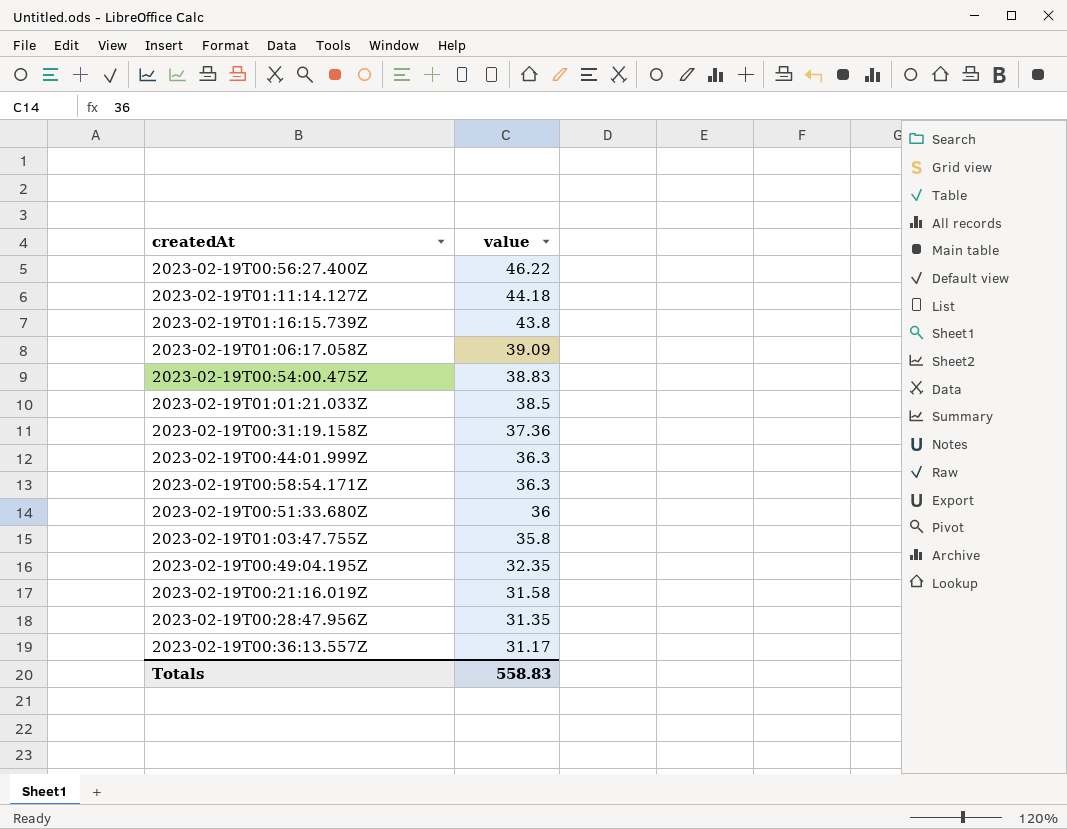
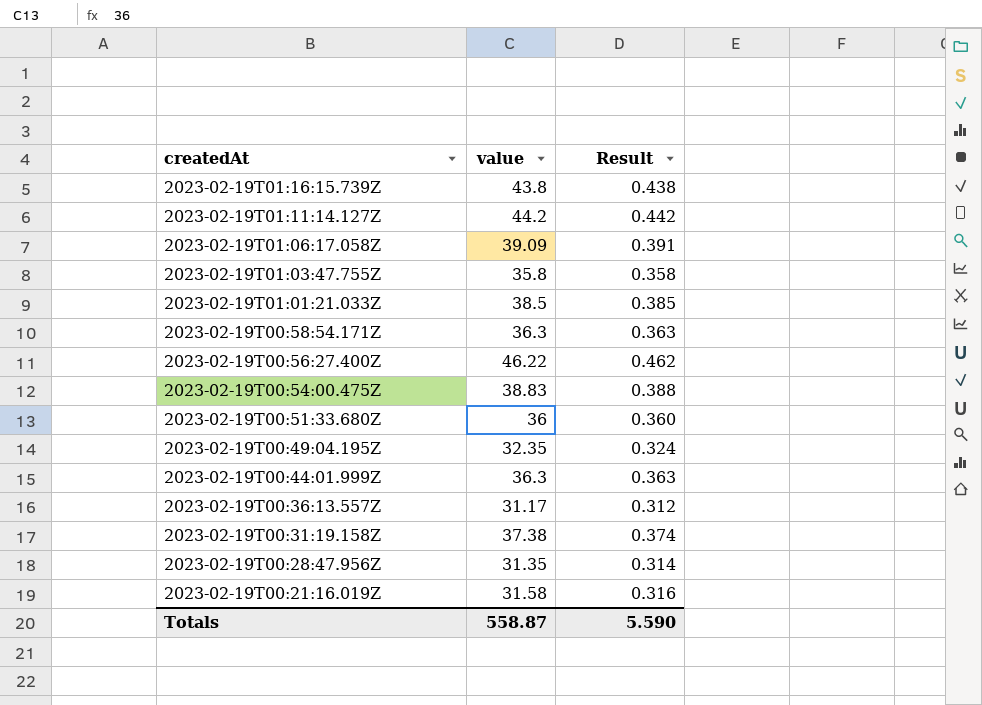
row order: value descending -> createdAt descending
column Result | formula: none -> [value] * 0.01
2023-02-19T01:11:14.127Z | value: 44.18 -> 44.2
2023-02-19T00:31:19.158Z | value: 37.36 -> 37.38
Totals | value: 558.83 -> 558.87

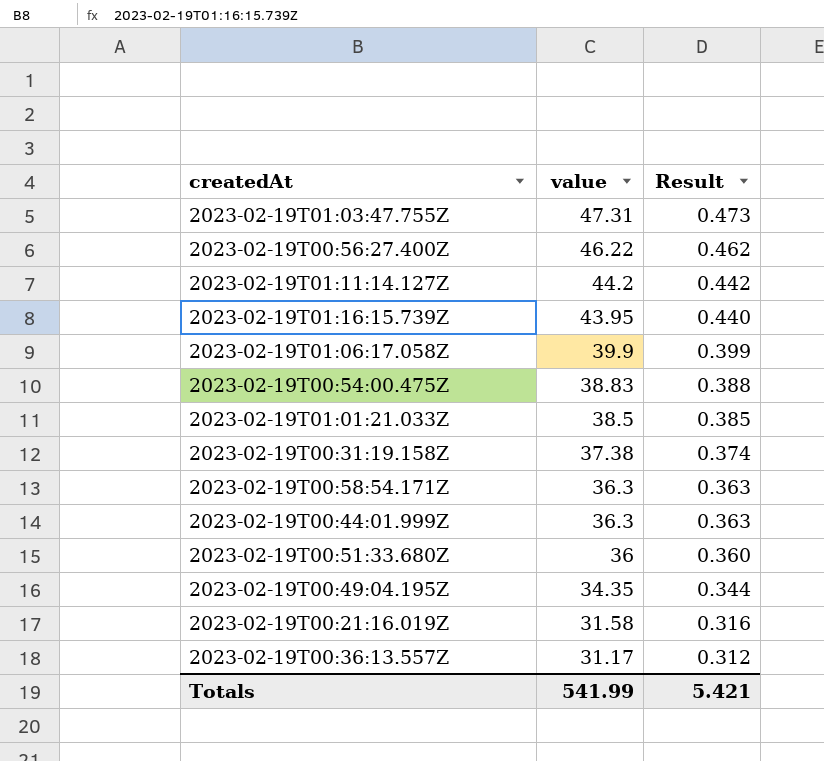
row order: createdAt descending -> value descending
row 2023-02-19T00:28:47.956Z: 31.35 | 0.314 -> none
2023-02-19T01:03:47.755Z | value: 35.8 -> 47.31
2023-02-19T01:03:47.755Z | Result: 0.358 -> 0.473
2023-02-19T01:16:15.739Z | value: 43.8 -> 43.95
2023-02-19T01:16:15.739Z | Result: 0.438 -> 0.440
2023-02-19T01:06:17.058Z | value: 39.09 -> 39.9
2023-02-19T01:06:17.058Z | Result: 0.391 -> 0.399
2023-02-19T00:49:04.195Z | value: 32.35 -> 34.35
2023-02-19T00:49:04.195Z | Result: 0.324 -> 0.344
Totals | value: 558.87 -> 541.99
Totals | Result: 5.590 -> 5.421

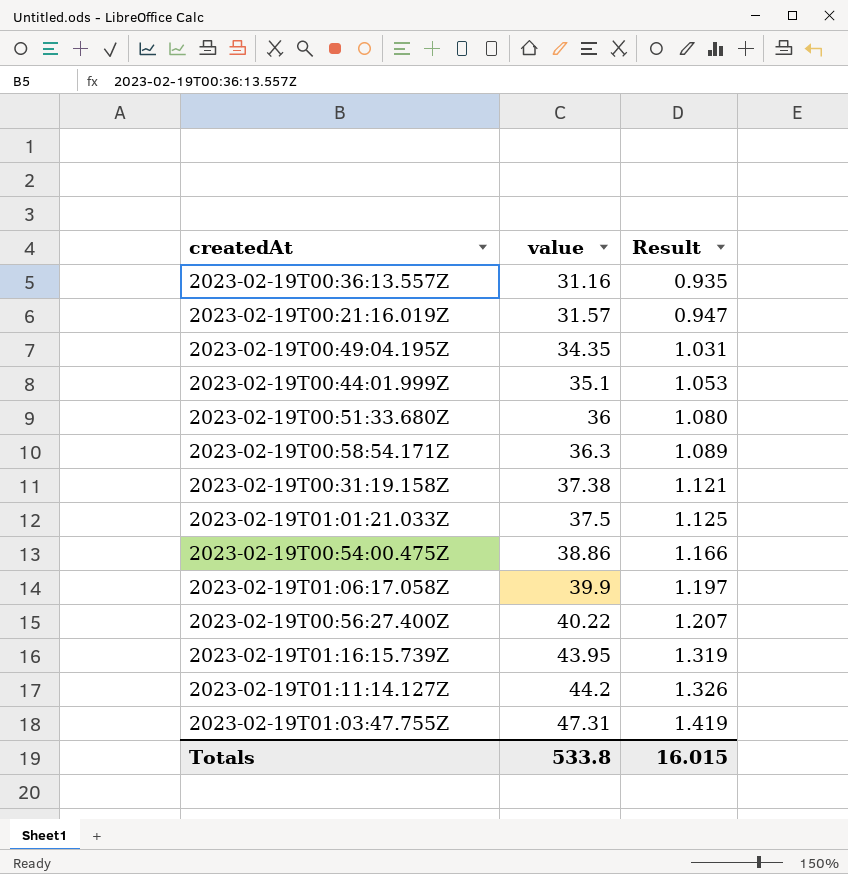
row order: value descending -> value ascending
column Result | formula: [value] * 0.01 -> [value] * 0.03
2023-02-19T00:36:13.557Z | value: 31.17 -> 31.16
2023-02-19T00:21:16.019Z | value: 31.58 -> 31.57
2023-02-19T00:44:01.999Z | value: 36.3 -> 35.1
2023-02-19T01:01:21.033Z | value: 38.5 -> 37.5
2023-02-19T00:54:00.475Z | value: 38.83 -> 38.86
2023-02-19T00:56:27.400Z | value: 46.22 -> 40.22
Totals | value: 541.99 -> 533.8
Totals | Result: 5.421 -> 16.015

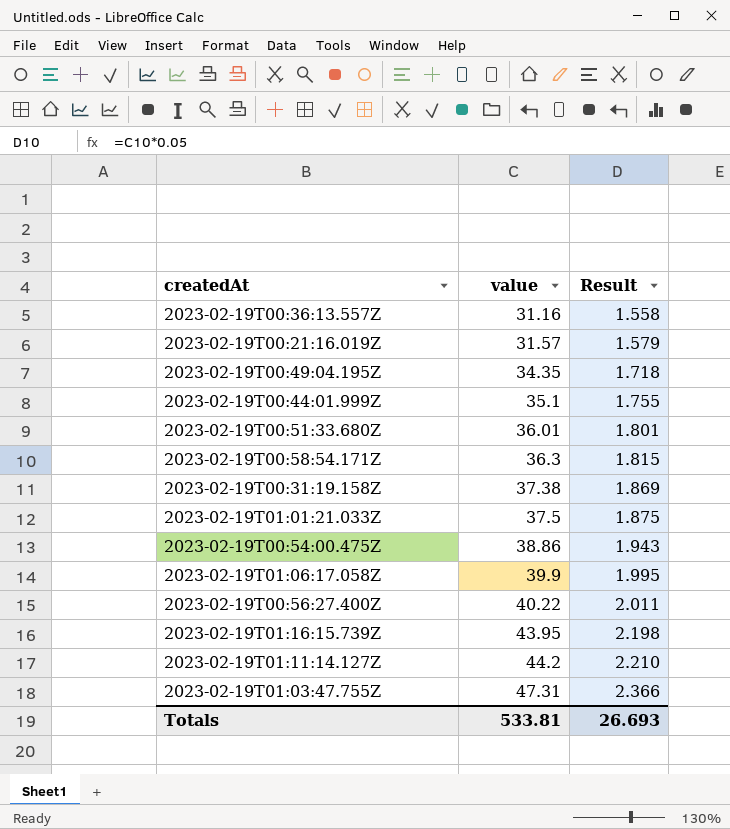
column Result | formula: [value] * 0.03 -> [value] * 0.05
2023-02-19T00:51:33.680Z | value: 36 -> 36.01
Totals | value: 533.8 -> 533.81
Totals | Result: 16.015 -> 26.693

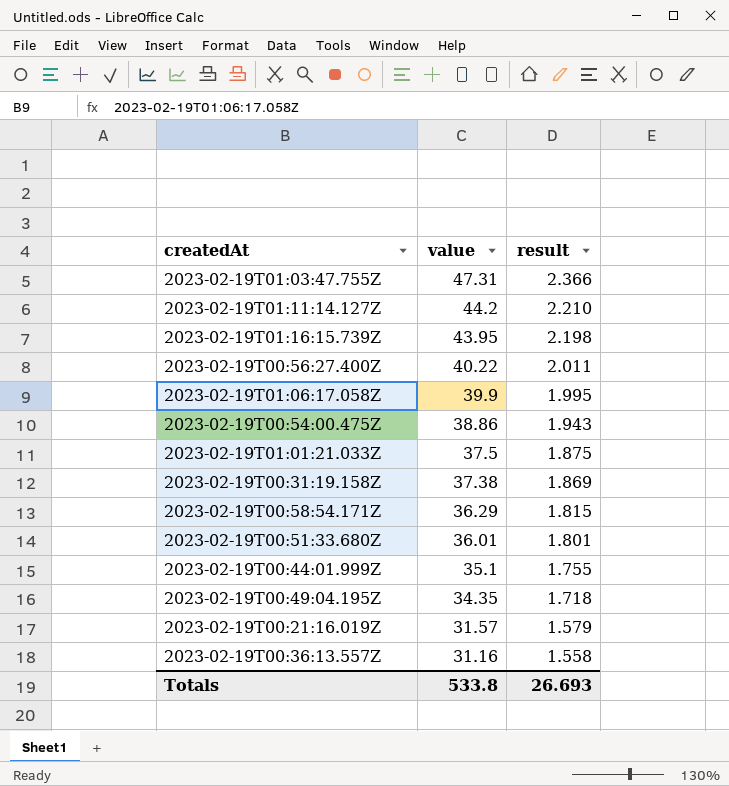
row order: value ascending -> value descending
column name: Result -> result
2023-02-19T00:58:54.171Z | value: 36.3 -> 36.29
Totals | value: 533.81 -> 533.8

